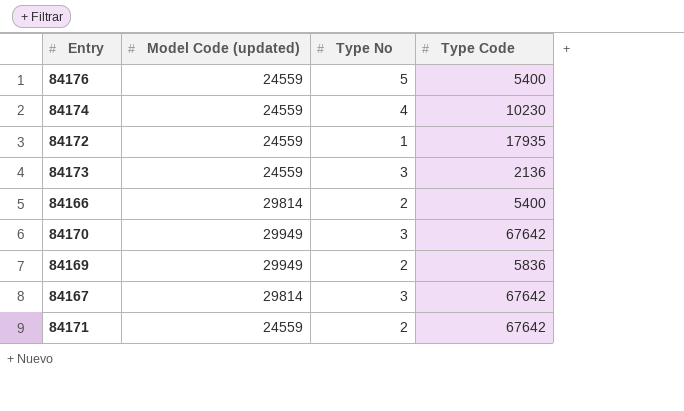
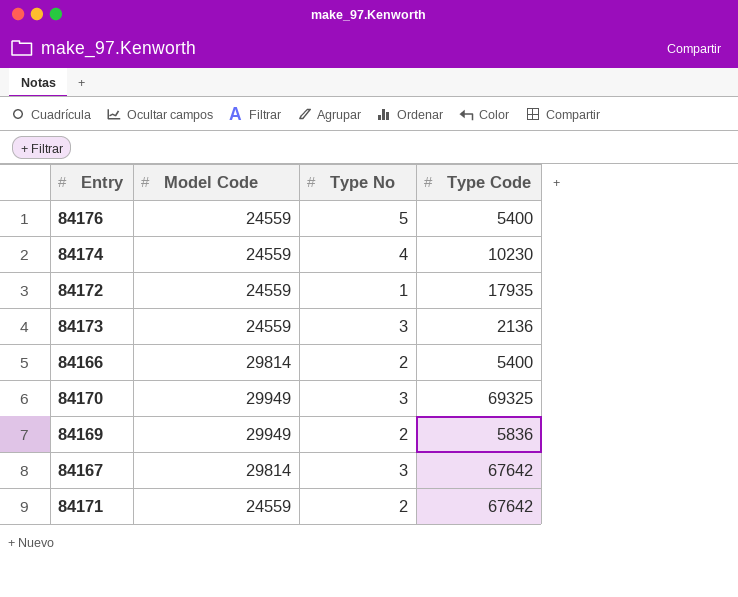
column name: Model Code (updated) -> Model Code
84170 | Type Code: 67642 -> 69325

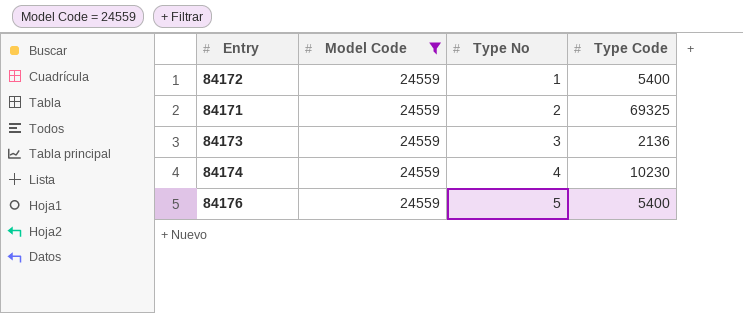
filter: none -> Model Code = 24559
row order: none -> Type No ascending
84172 | Type Code: 17935 -> 5400
84171 | Type Code: 67642 -> 69325

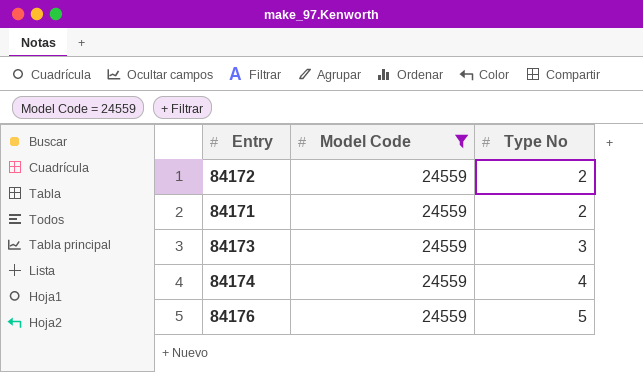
column Type Code | position: 4 -> none
84172 | Type No: 1 -> 2

